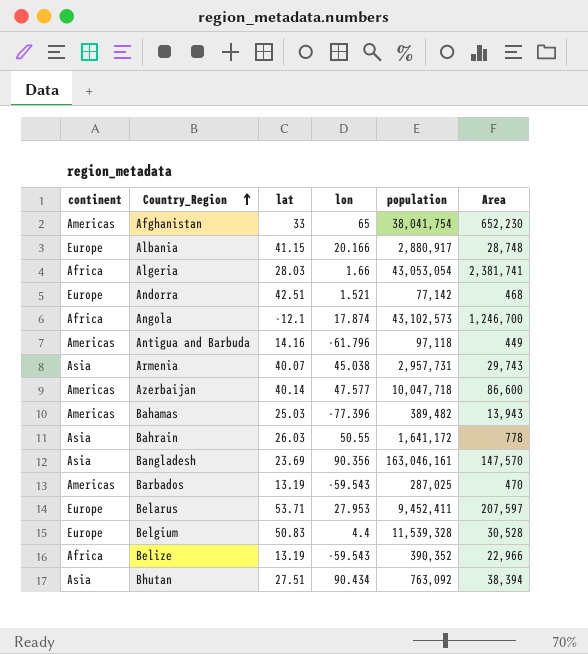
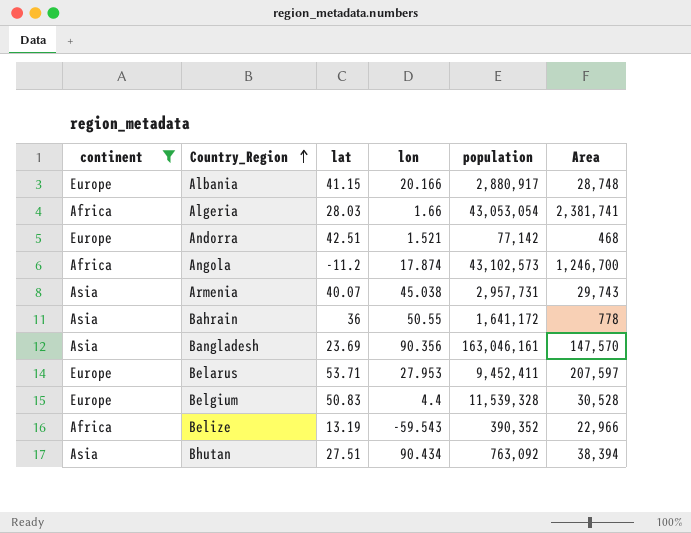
filter: none -> continent != Americas
Angola | lat: -12.1 -> -11.2
Bahrain | lat: 26.03 -> 36

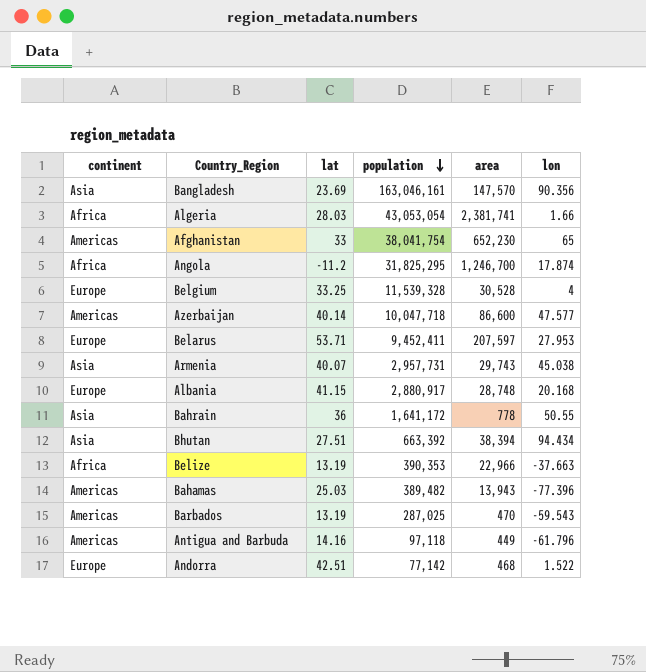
filter: continent != Americas -> none
row order: Country_Region ascending -> population descending
column name: Area -> area
column lon | position: 4 -> 6
Angola | population: 43,102,573 -> 31,825,295
Belgium | lat: 50.83 -> 33.25
Belgium | lon: 4.4 -> 4
Albania | lon: 20.166 -> 20.168
Bhutan | population: 763,092 -> 663,392
Bhutan | lon: 90.434 -> 94.434
Belize | population: 390,352 -> 390,353
Belize | lon: -59.543 -> -37.663
Andorra | lon: 1.521 -> 1.522

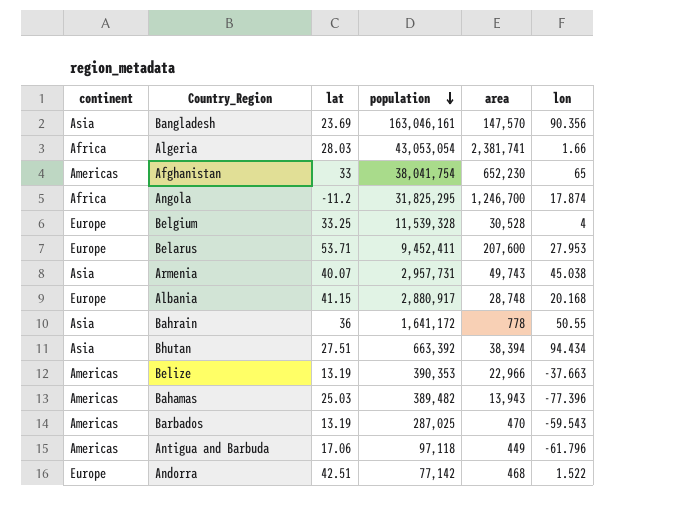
row Azerbaijan: Americas | 40.14 | 10,047,718 | 86,600 | 47.577 -> none
Belarus | area: 207,597 -> 207,600
Armenia | area: 29,743 -> 49,743
Belize | continent: Africa -> Americas
Antigua and Barbuda | lat: 14.16 -> 17.06

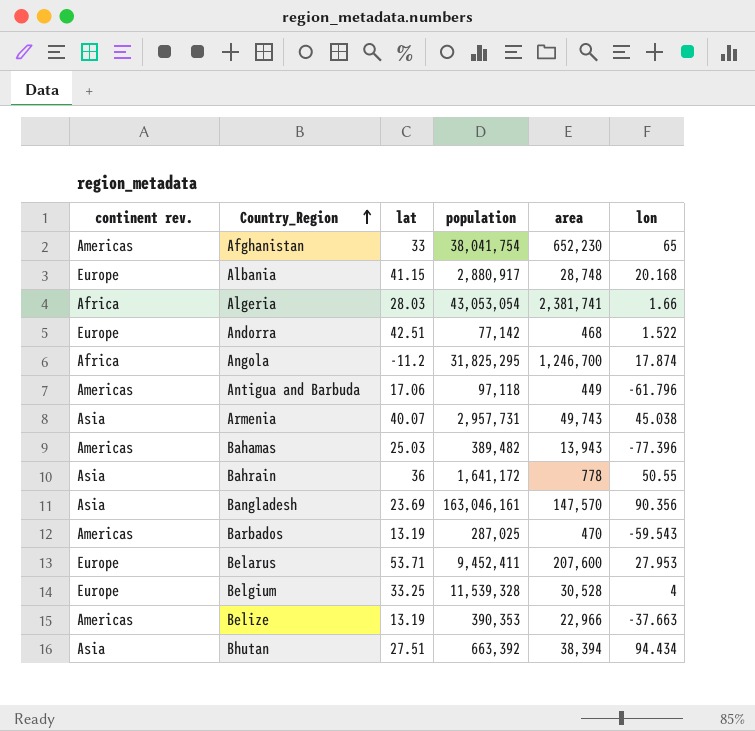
row order: population descending -> Country_Region ascending
column name: continent -> continent rev.

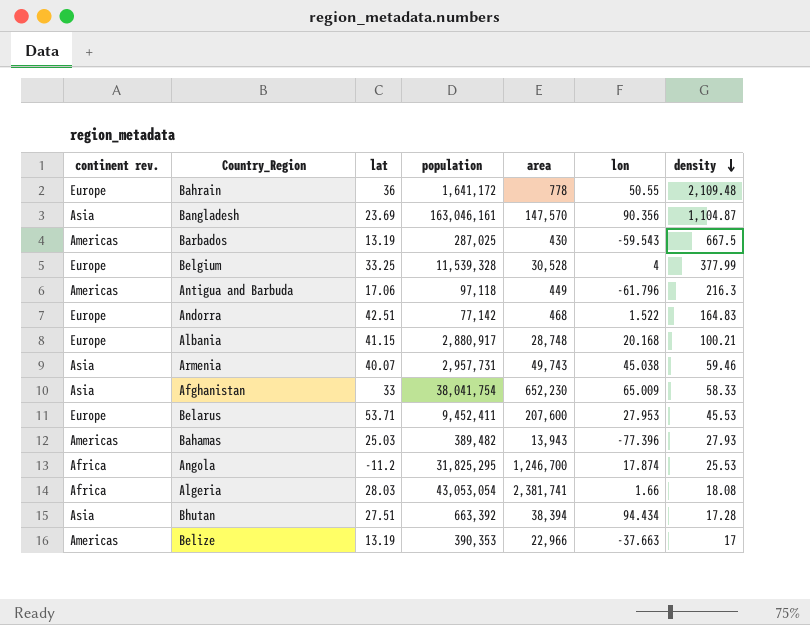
row order: Country_Region ascending -> density descending
column density | formula: none -> [population] / [area]
Bahrain | continent rev.: Asia -> Europe
Barbados | area: 470 -> 430
Afghanistan | continent rev.: Americas -> Asia
Afghanistan | lon: 65 -> 65.009

